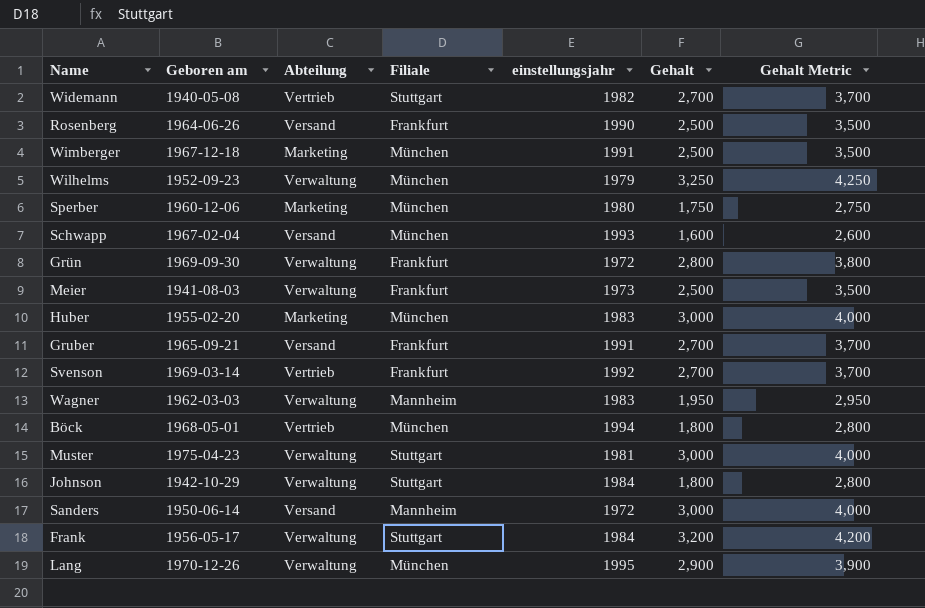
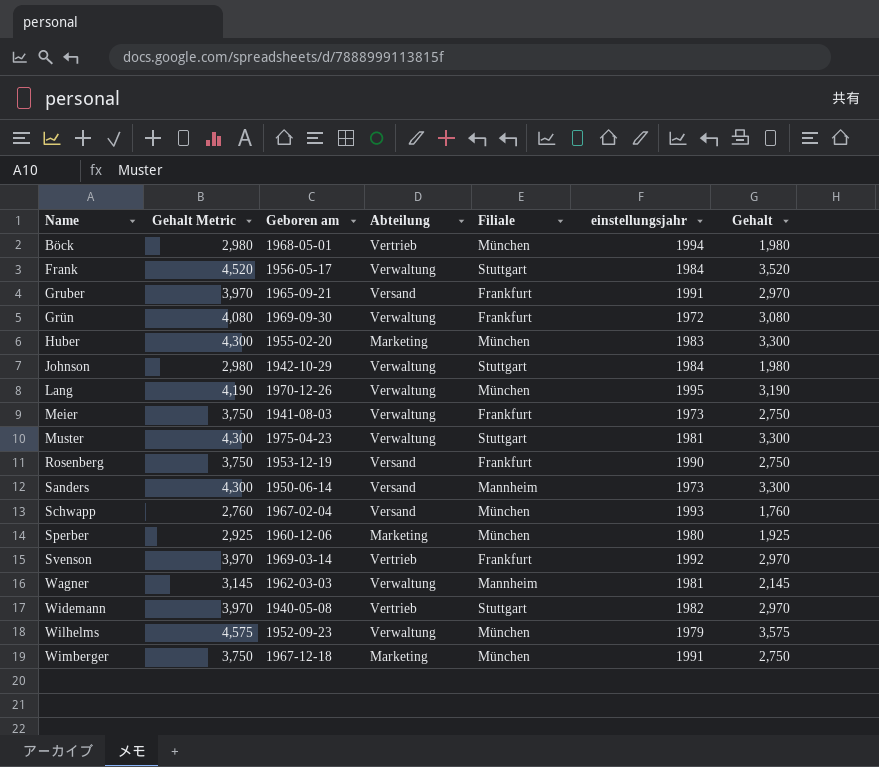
row order: none -> Name ascending
column Gehalt Metric | position: 7 -> 2
Böck | Gehalt Metric: 2,800 -> 2,980
Böck | Gehalt: 1,800 -> 1,980
Frank | Gehalt Metric: 4,200 -> 4,520
Frank | Gehalt: 3,200 -> 3,520
Gruber | Gehalt Metric: 3,700 -> 3,970
Gruber | Gehalt: 2,700 -> 2,970
Grün | Gehalt Metric: 3,800 -> 4,080
Grün | Gehalt: 2,800 -> 3,080
Huber | Gehalt Metric: 4,000 -> 4,300
Huber | Gehalt: 3,000 -> 3,300
Johnson | Gehalt Metric: 2,800 -> 2,980
Johnson | Gehalt: 1,800 -> 1,980
Lang | Gehalt Metric: 3,900 -> 4,190
Lang | Gehalt: 2,900 -> 3,190
Meier | Gehalt Metric: 3,500 -> 3,750
Meier | Gehalt: 2,500 -> 2,750
Muster | Gehalt Metric: 4,000 -> 4,300
Muster | Gehalt: 3,000 -> 3,300
Rosenberg | Gehalt Metric: 3,500 -> 3,750
Rosenberg | Geboren am: 1964-06-26 -> 1953-12-19
Rosenberg | Gehalt: 2,500 -> 2,750
Sanders | Gehalt Metric: 4,000 -> 4,300
Sanders | einstellungsjahr: 1972 -> 1973
Sanders | Gehalt: 3,000 -> 3,300
Schwapp | Gehalt Metric: 2,600 -> 2,760
Schwapp | Gehalt: 1,600 -> 1,760
Sperber | Gehalt Metric: 2,750 -> 2,925
Sperber | Gehalt: 1,750 -> 1,925
Svenson | Gehalt Metric: 3,700 -> 3,970
Svenson | Gehalt: 2,700 -> 2,970
Wagner | Gehalt Metric: 2,950 -> 3,145
Wagner | einstellungsjahr: 1983 -> 1981
Wagner | Gehalt: 1,950 -> 2,145
Widemann | Gehalt Metric: 3,700 -> 3,970
Widemann | Gehalt: 2,700 -> 2,970
Wilhelms | Gehalt Metric: 4,250 -> 4,575
Wilhelms | Gehalt: 3,250 -> 3,575
Wimberger | Gehalt Metric: 3,500 -> 3,750
Wimberger | Gehalt: 2,500 -> 2,750

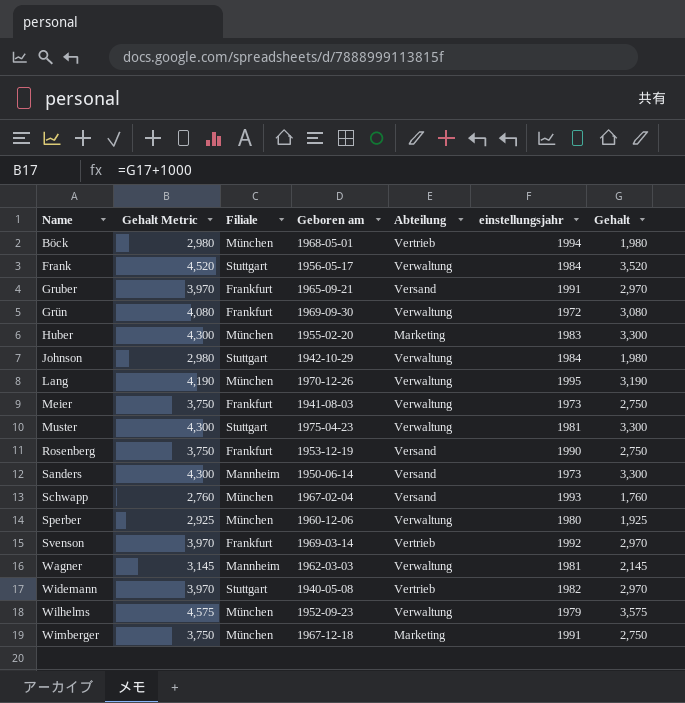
column Filiale | position: 5 -> 3
Sperber | Abteilung: Marketing -> Verwaltung

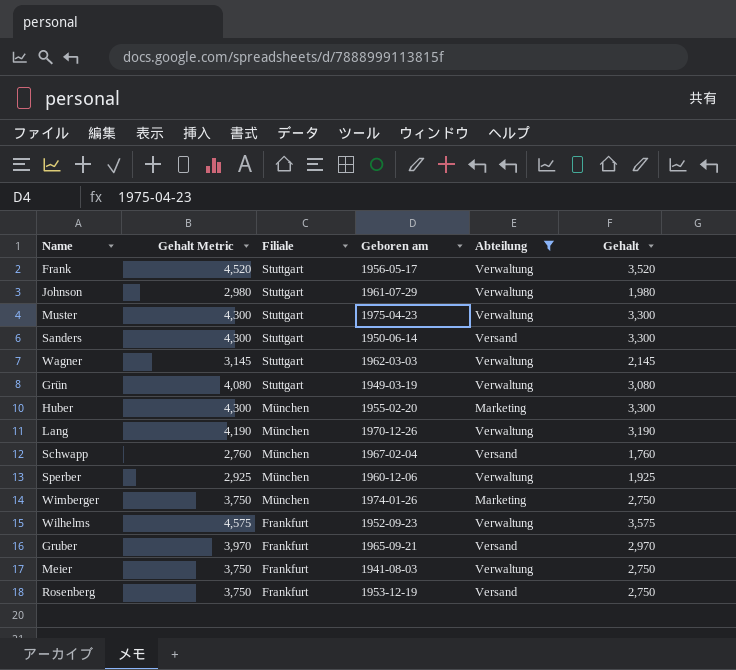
filter: none -> Abteilung != Vertrieb
row order: Name ascending -> Filiale descending
column einstellungsjahr | position: 6 -> none
Johnson | Geboren am: 1942-10-29 -> 1961-07-29
Sanders | Filiale: Mannheim -> Stuttgart
Wagner | Filiale: Mannheim -> Stuttgart
Grün | Filiale: Frankfurt -> Stuttgart
Grün | Geboren am: 1969-09-30 -> 1949-03-19
Wimberger | Geboren am: 1967-12-18 -> 1974-01-26
Wilhelms | Filiale: München -> Frankfurt

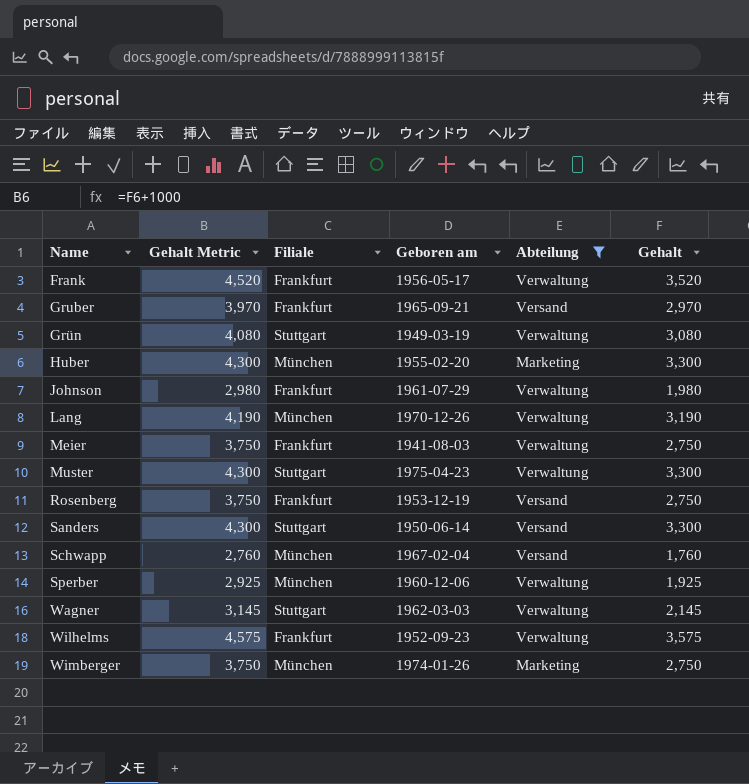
row order: Filiale descending -> Name ascending
Frank | Filiale: Stuttgart -> Frankfurt
Johnson | Filiale: Stuttgart -> Frankfurt

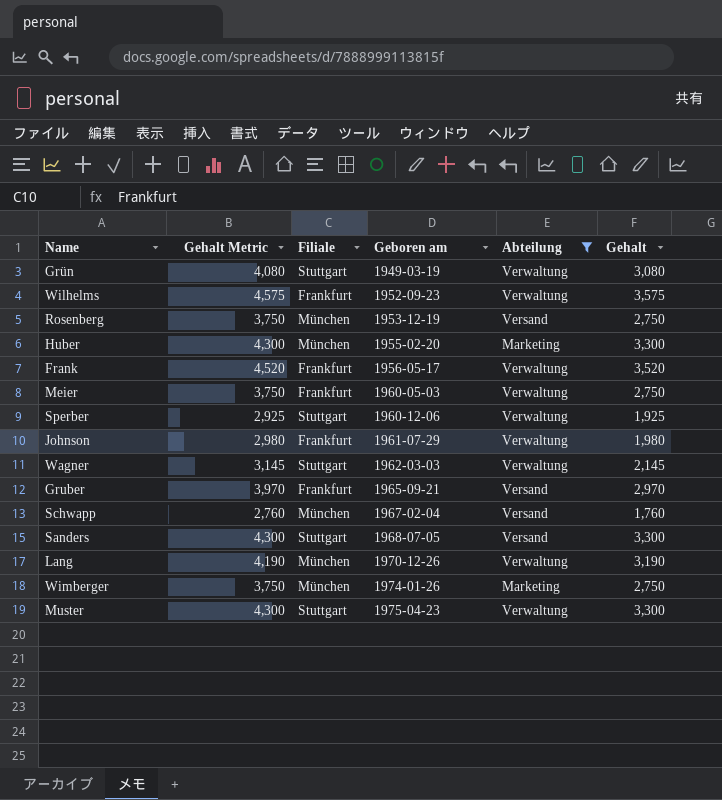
row order: Name ascending -> Geboren am ascending
Rosenberg | Filiale: Frankfurt -> München
Meier | Geboren am: 1941-08-03 -> 1960-05-03
Sperber | Filiale: München -> Stuttgart
Sanders | Geboren am: 1950-06-14 -> 1968-07-05

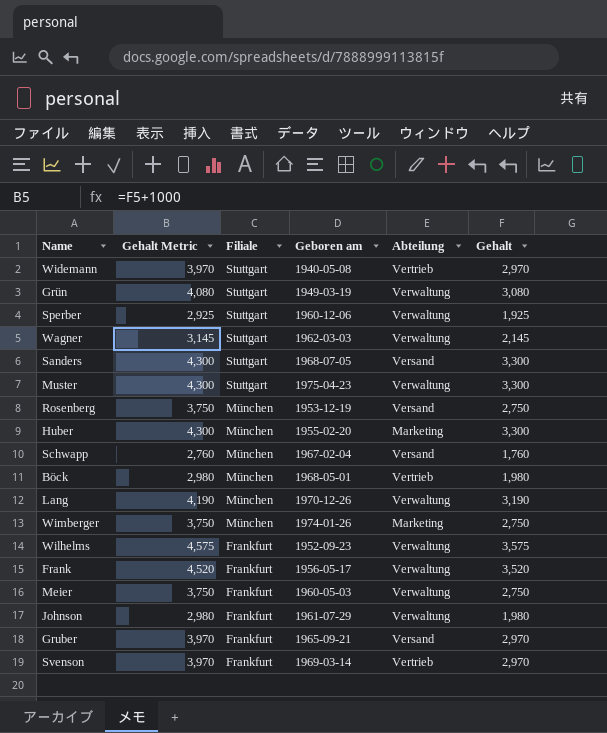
filter: Abteilung != Vertrieb -> none
row order: Geboren am ascending -> Filiale descending

